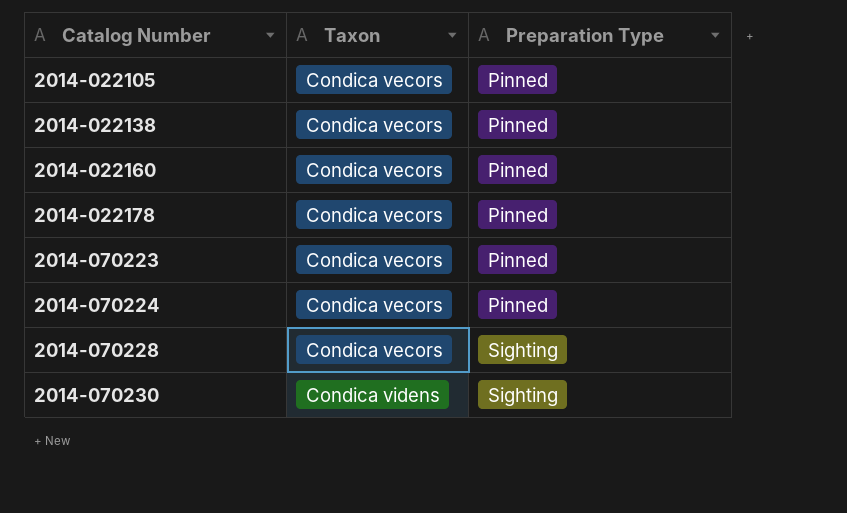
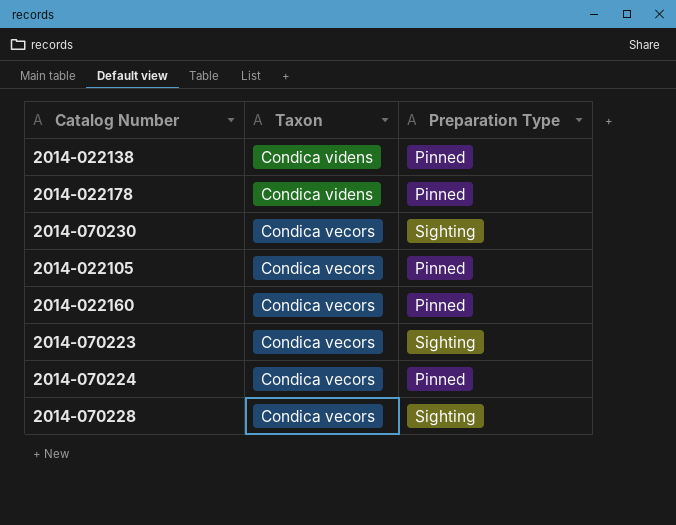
row order: Catalog Number ascending -> Taxon descending
2014-022138 | Taxon: Condica vecors -> Condica videns
2014-022178 | Taxon: Condica vecors -> Condica videns
2014-070230 | Taxon: Condica videns -> Condica vecors
2014-070223 | Preparation Type: Pinned -> Sighting

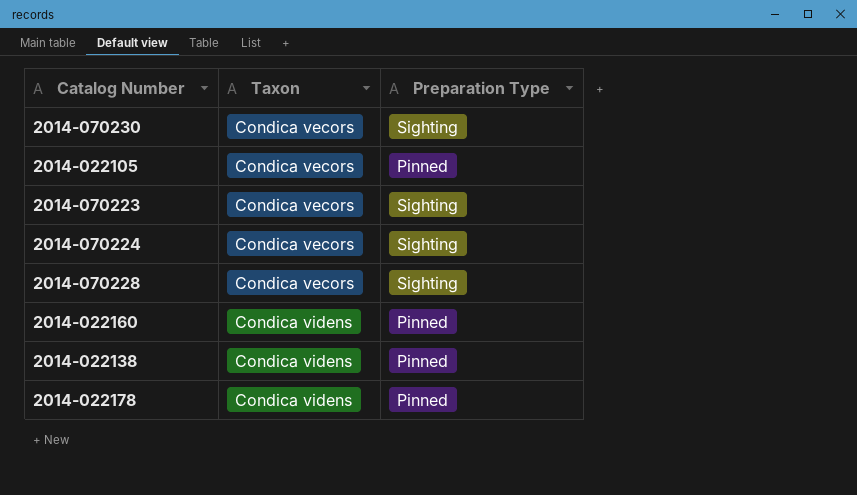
row order: Taxon descending -> Taxon ascending
2014-070224 | Preparation Type: Pinned -> Sighting
2014-022160 | Taxon: Condica vecors -> Condica videns

